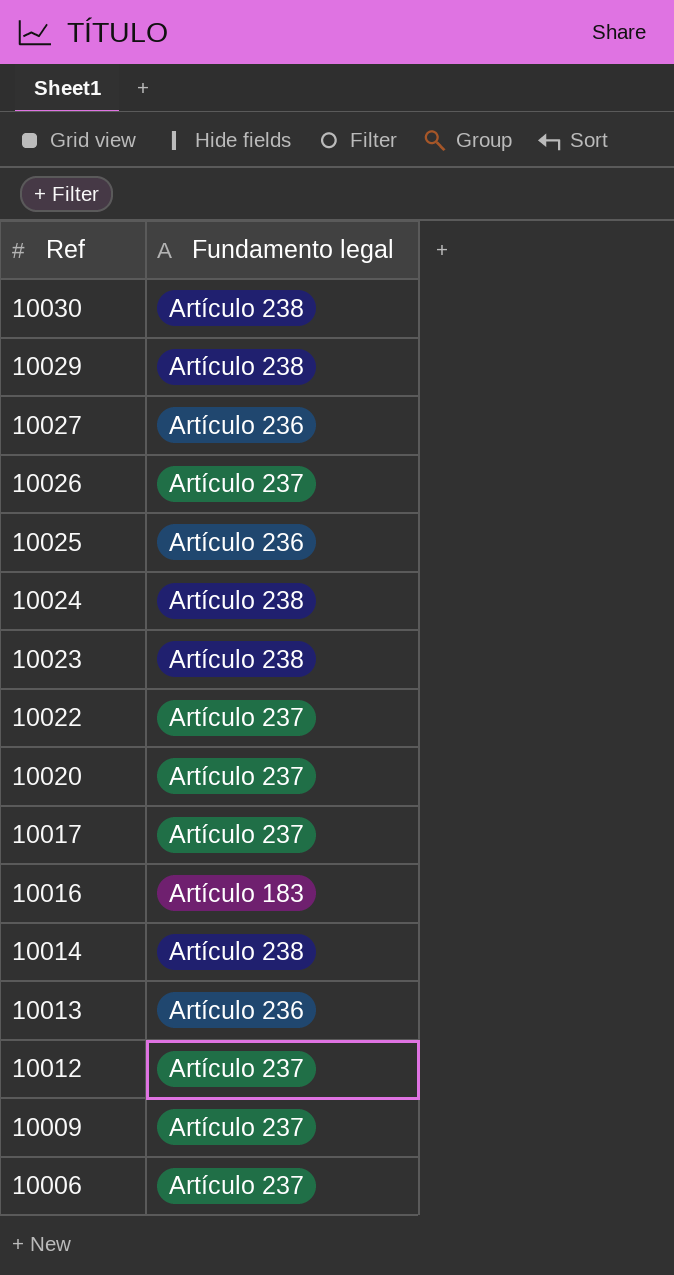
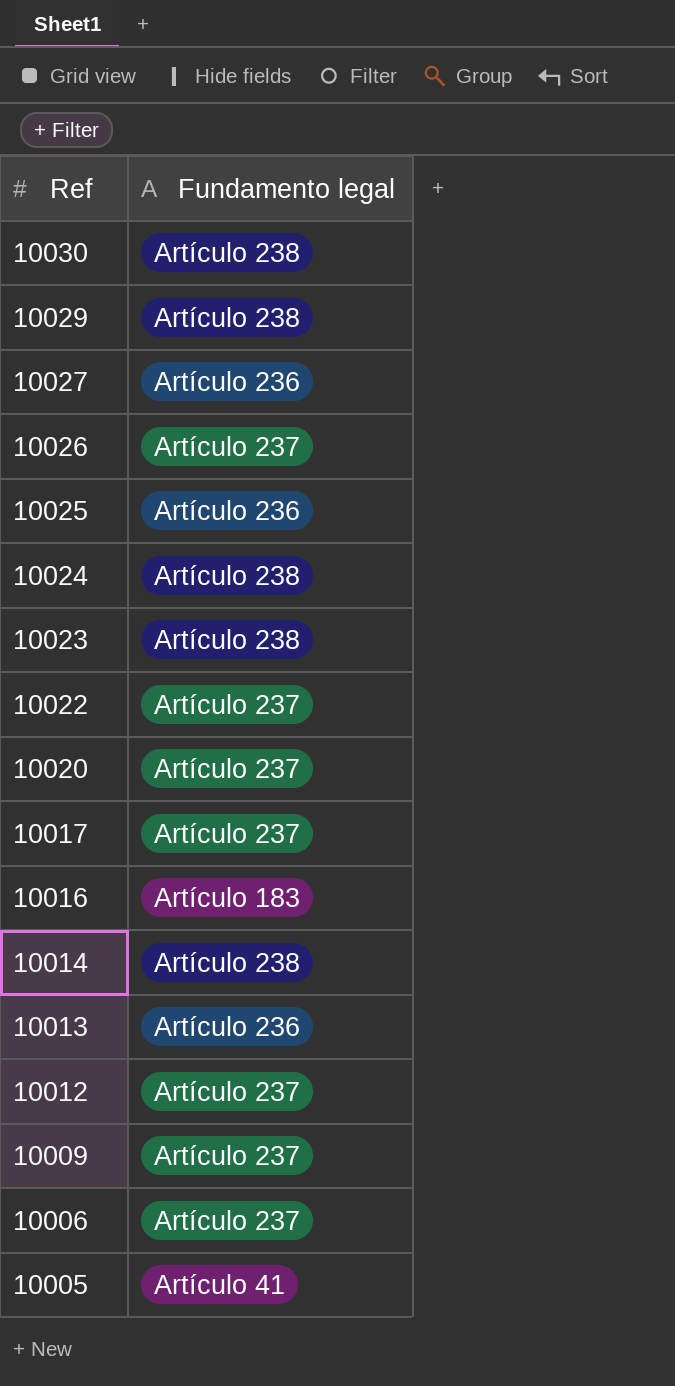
row 10005: none -> Artículo 41

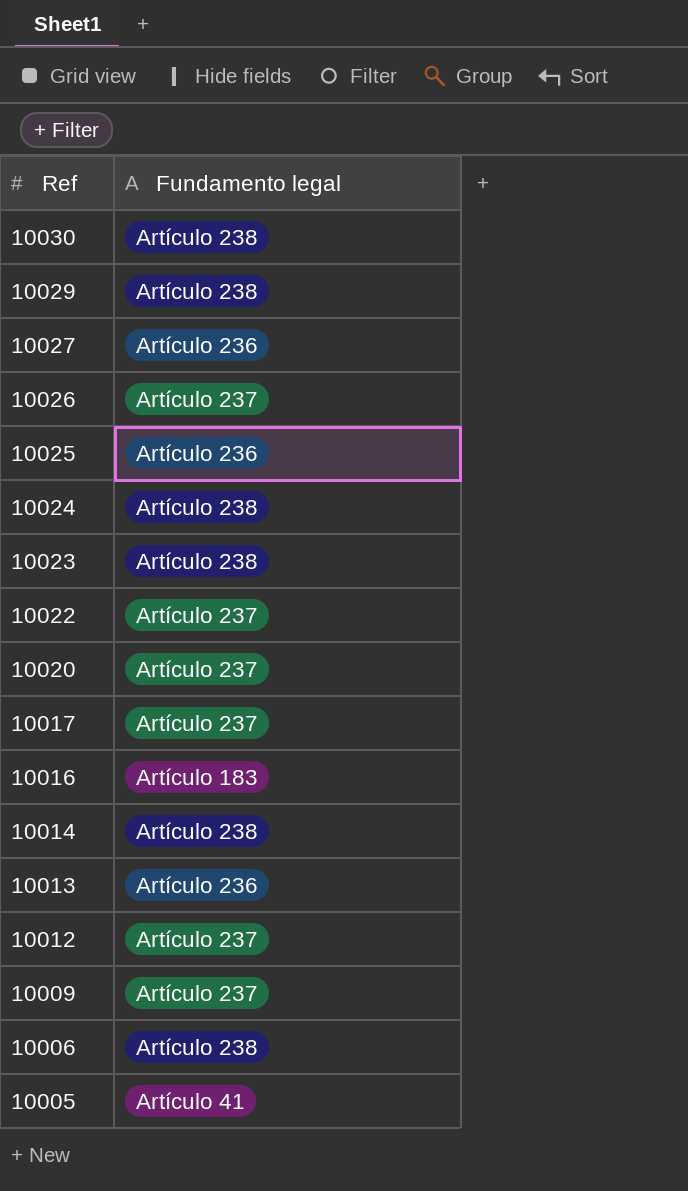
10006 | Fundamento legal: Artículo 237 -> Artículo 238

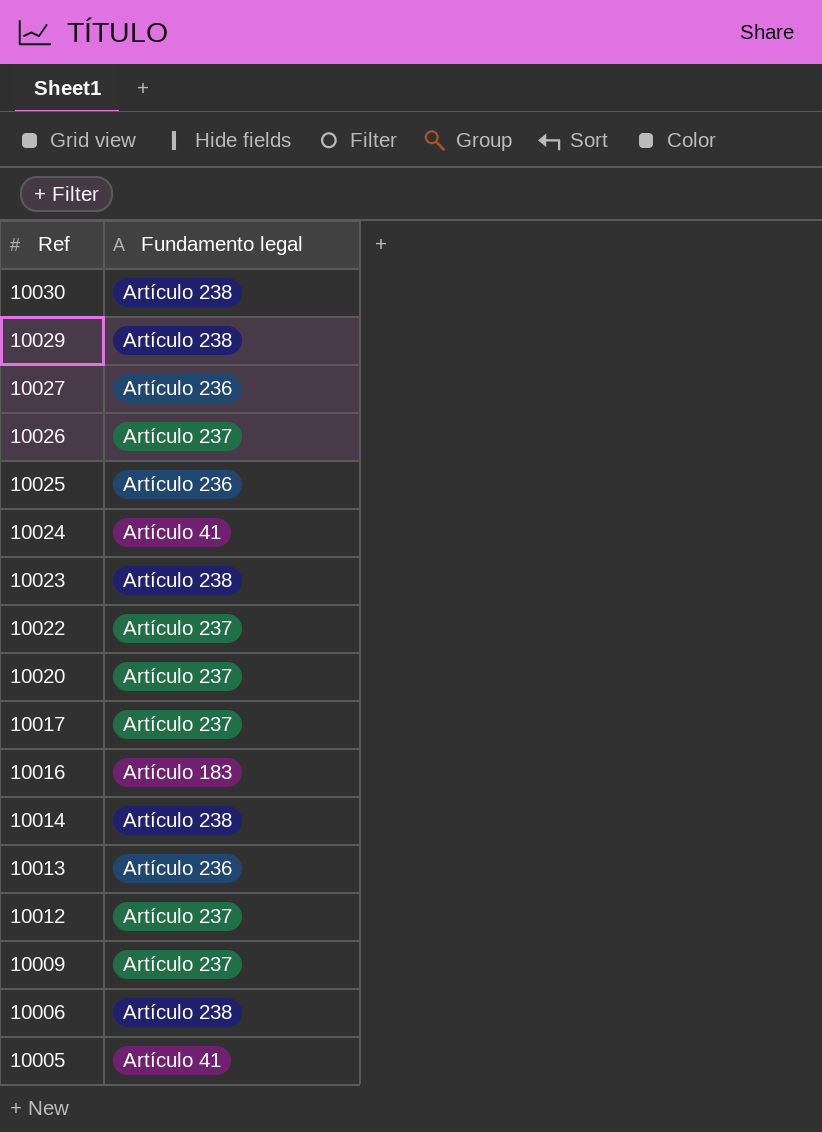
10024 | Fundamento legal: Artículo 238 -> Artículo 41

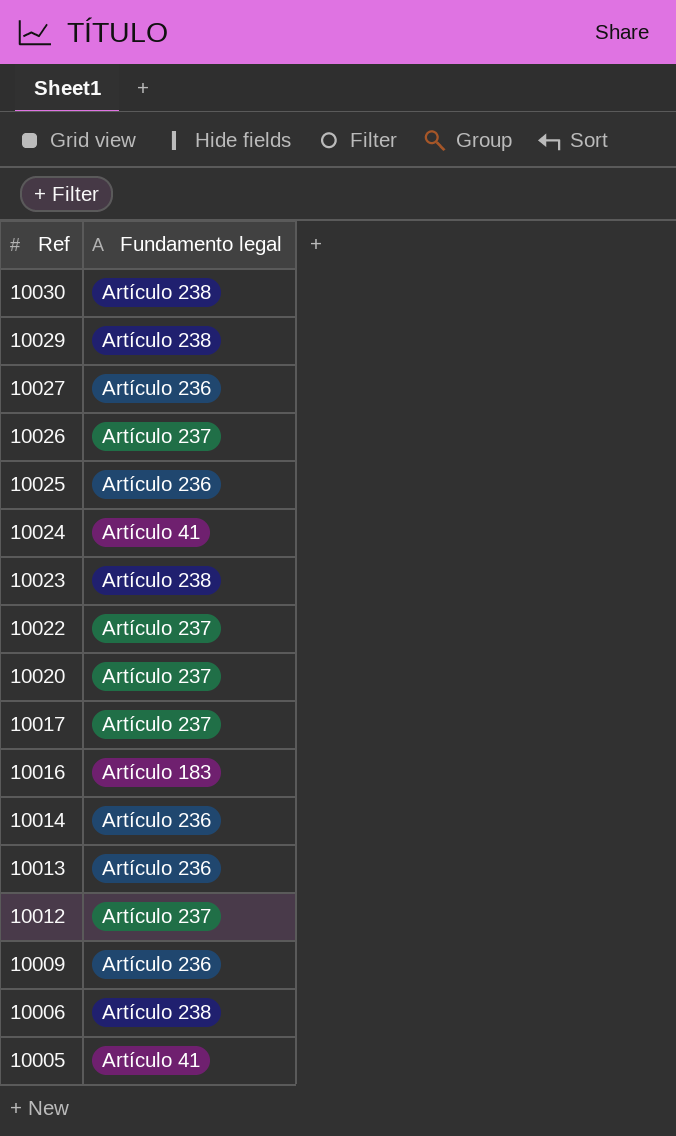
10014 | Fundamento legal: Artículo 238 -> Artículo 236
10009 | Fundamento legal: Artículo 237 -> Artículo 236

